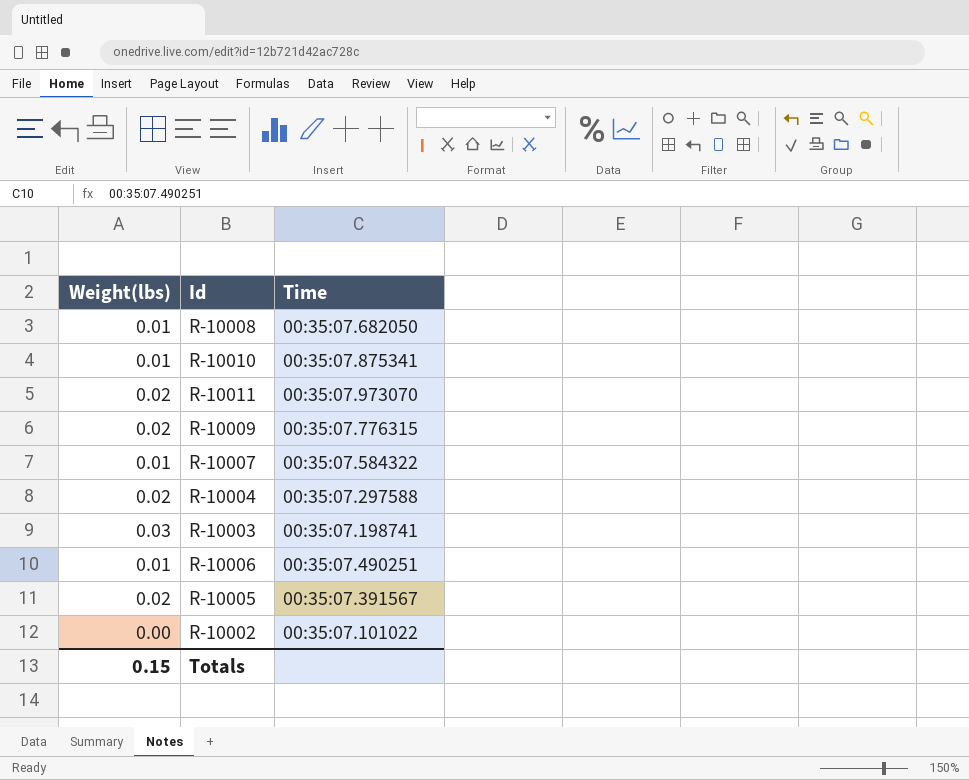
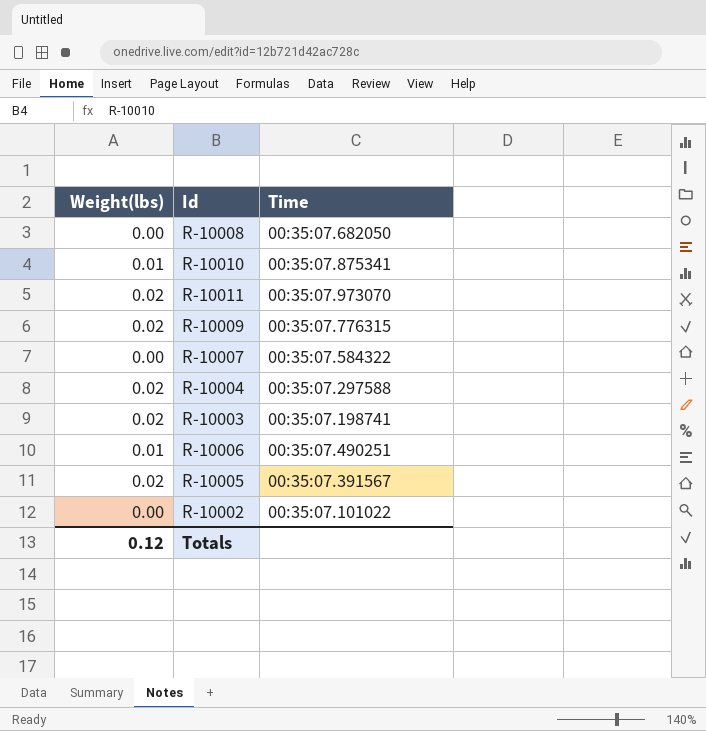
R-10008 | Weight(lbs): 0.01 -> 0.00
R-10007 | Weight(lbs): 0.01 -> 0.00
R-10003 | Weight(lbs): 0.03 -> 0.02
Totals | Weight(lbs): 0.15 -> 0.12

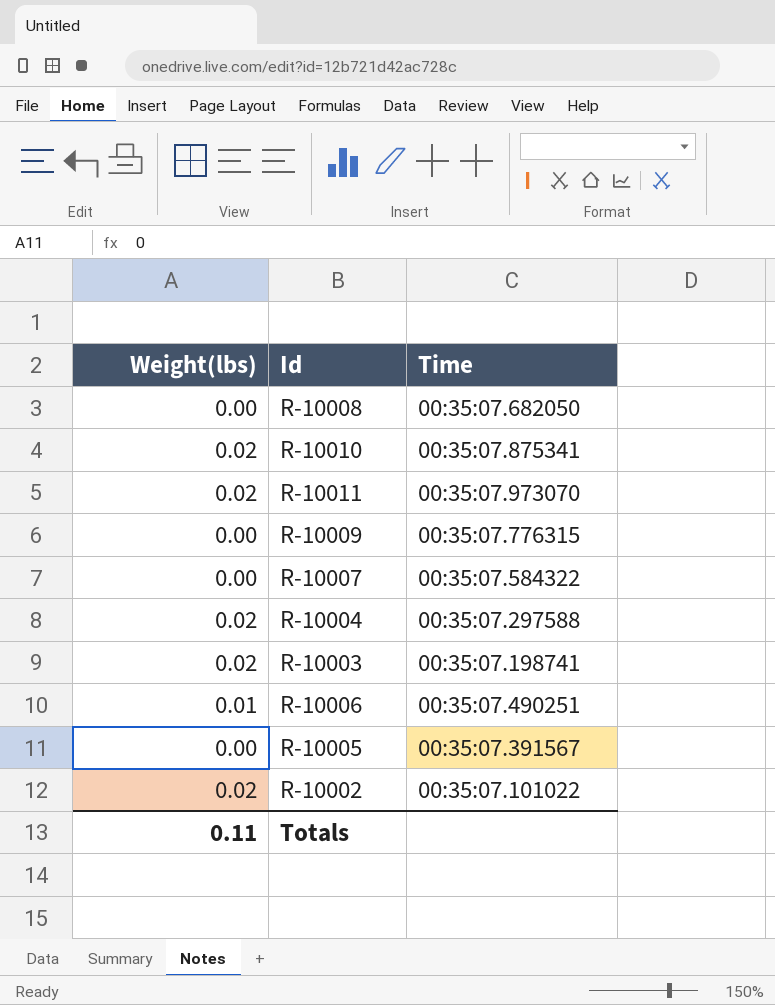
R-10010 | Weight(lbs): 0.01 -> 0.02
R-10009 | Weight(lbs): 0.02 -> 0.00
R-10005 | Weight(lbs): 0.02 -> 0.00
R-10002 | Weight(lbs): 0.00 -> 0.02
Totals | Weight(lbs): 0.12 -> 0.11

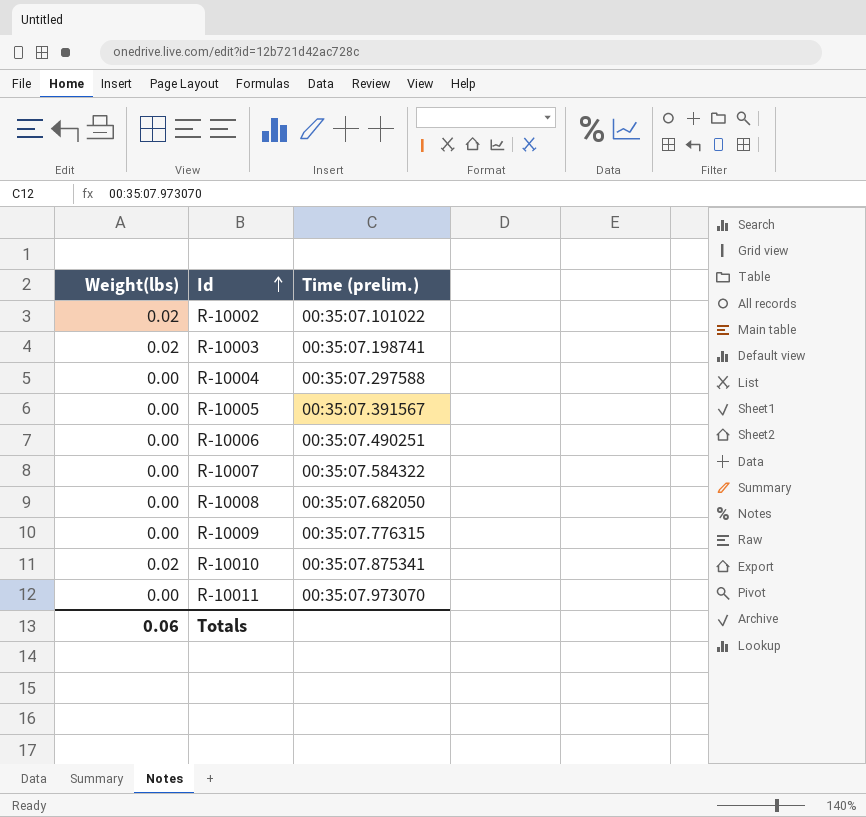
row order: none -> Id ascending
column name: Time -> Time (prelim.)
R-10004 | Weight(lbs): 0.02 -> 0.00
R-10006 | Weight(lbs): 0.01 -> 0.00
R-10011 | Weight(lbs): 0.02 -> 0.00
Totals | Weight(lbs): 0.11 -> 0.06

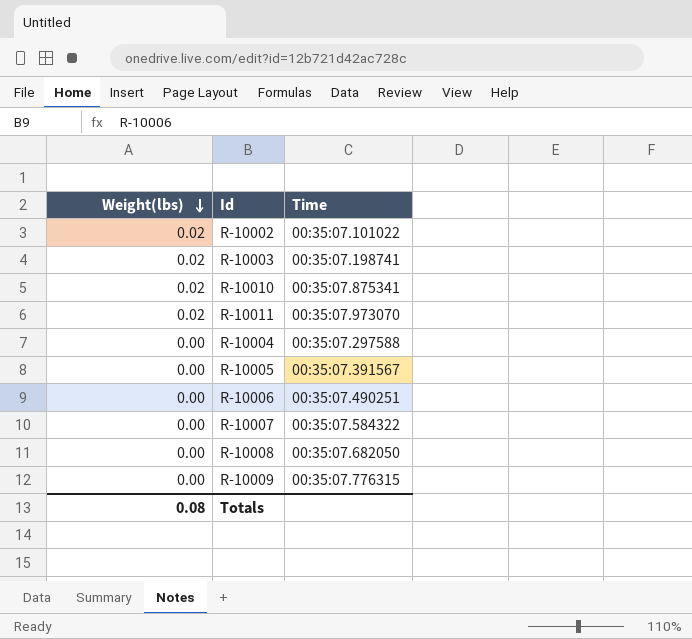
row order: Id ascending -> Weight(lbs) descending
column name: Time (prelim.) -> Time
R-10011 | Weight(lbs): 0.00 -> 0.02
Totals | Weight(lbs): 0.06 -> 0.08

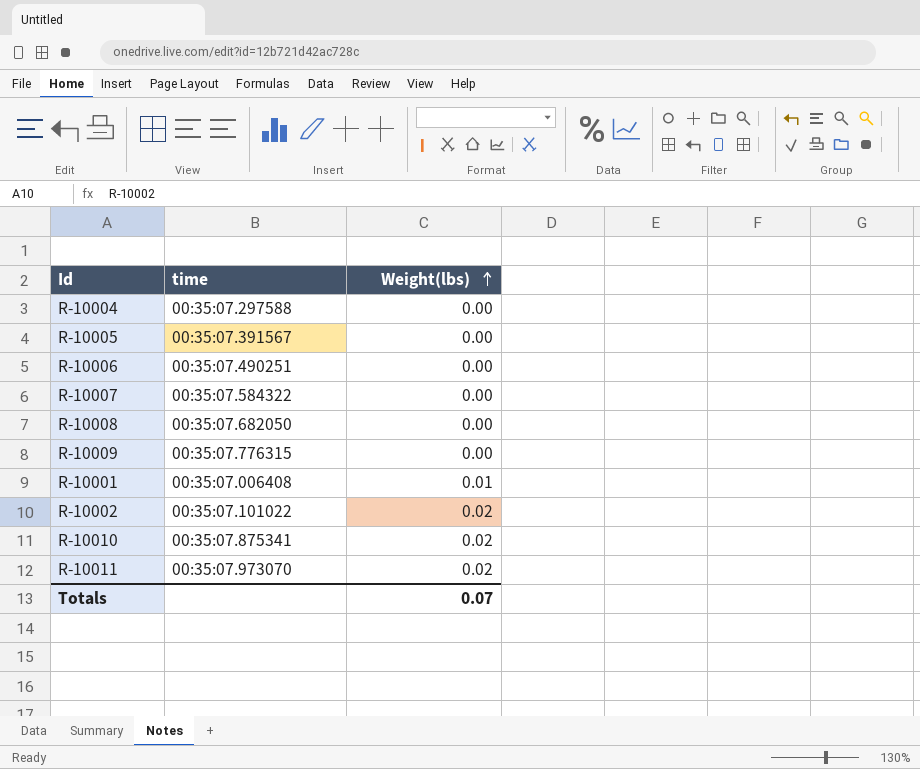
row order: Weight(lbs) descending -> Weight(lbs) ascending
column name: Time -> time
column Weight(lbs) | position: 1 -> 3
row R-10003: 0.02 | 00:35:07.198741 -> none
row R-10001: none -> 00:35:07.006408 | 0.01
Totals | Weight(lbs): 0.08 -> 0.07

